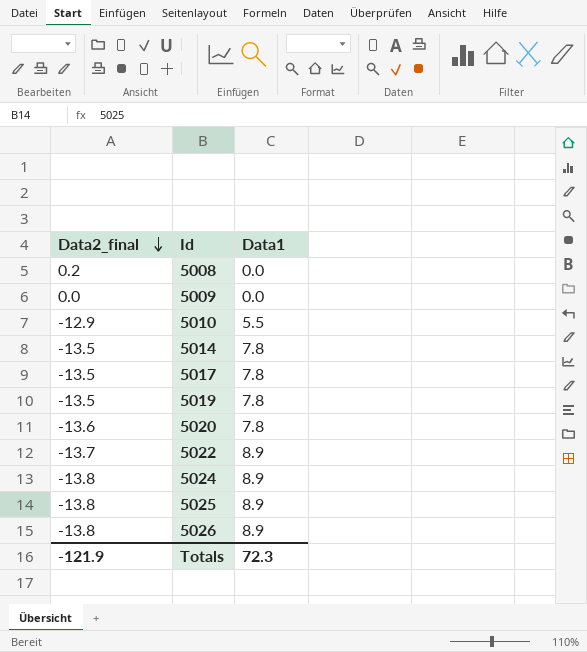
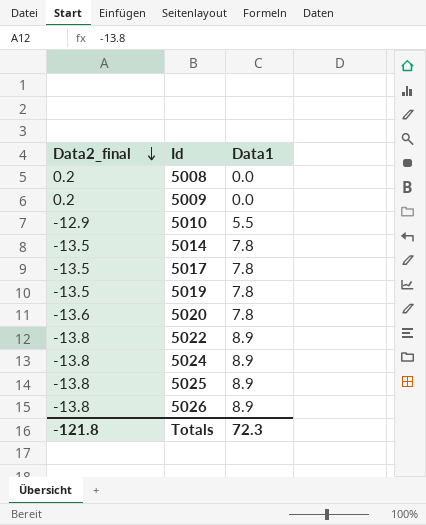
5009 | Data2_final: 0.0 -> 0.2
5022 | Data2_final: -13.7 -> -13.8
Totals | Data2_final: -121.9 -> -121.8

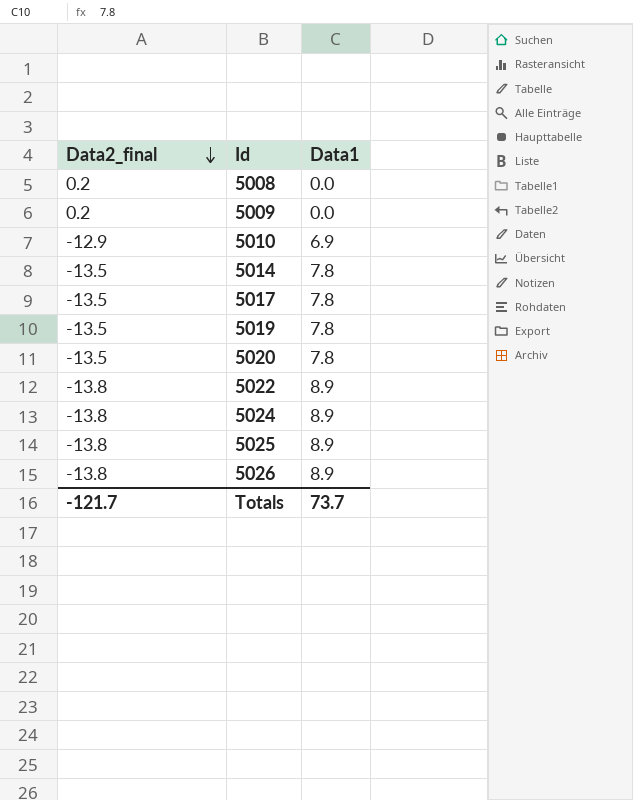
5010 | Data1: 5.5 -> 6.9
5020 | Data2_final: -13.6 -> -13.5
Totals | Data2_final: -121.8 -> -121.7
Totals | Data1: 72.3 -> 73.7

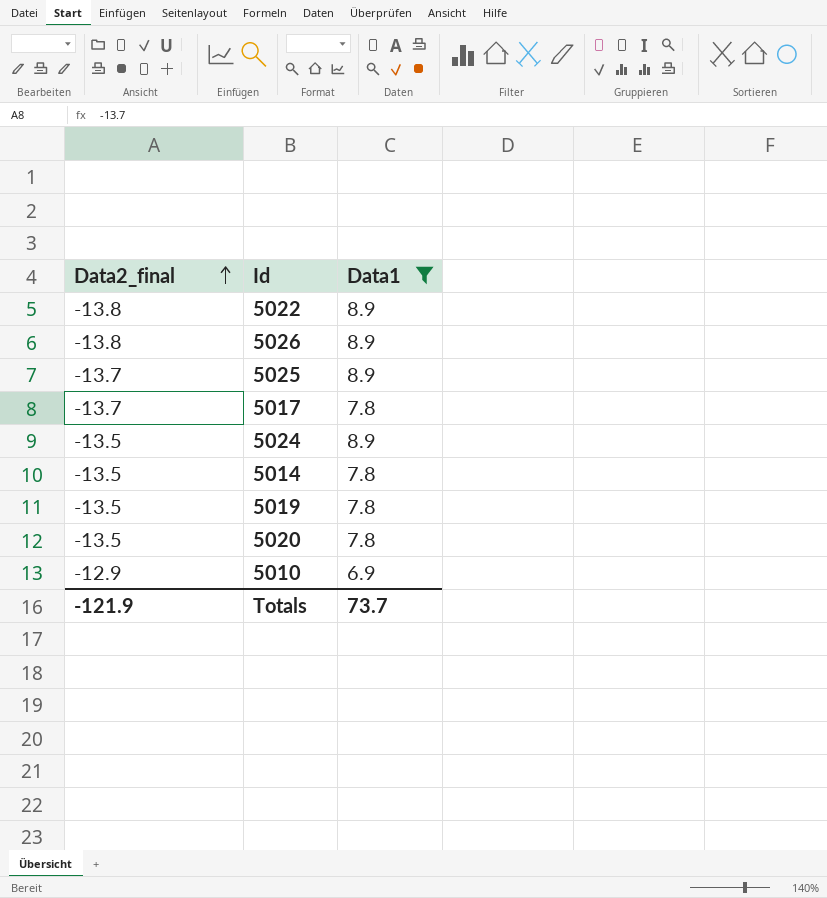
filter: none -> Data1 != 0.0
row order: Data2_final descending -> Data2_final ascending
5025 | Data2_final: -13.8 -> -13.7
5017 | Data2_final: -13.5 -> -13.7
5024 | Data2_final: -13.8 -> -13.5
Totals | Data2_final: -121.7 -> -121.9

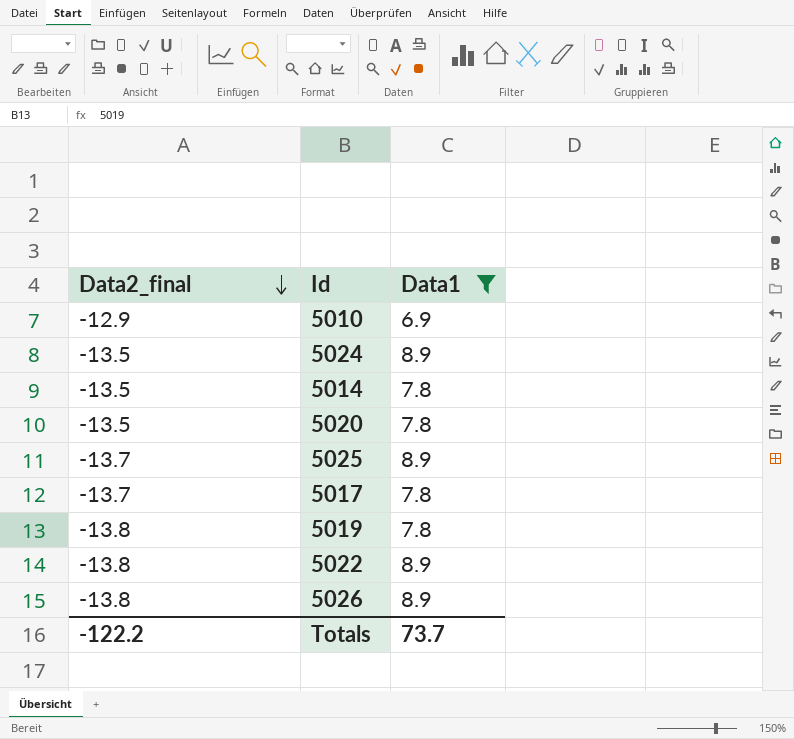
row order: Data2_final ascending -> Data2_final descending
5019 | Data2_final: -13.5 -> -13.8
Totals | Data2_final: -121.9 -> -122.2

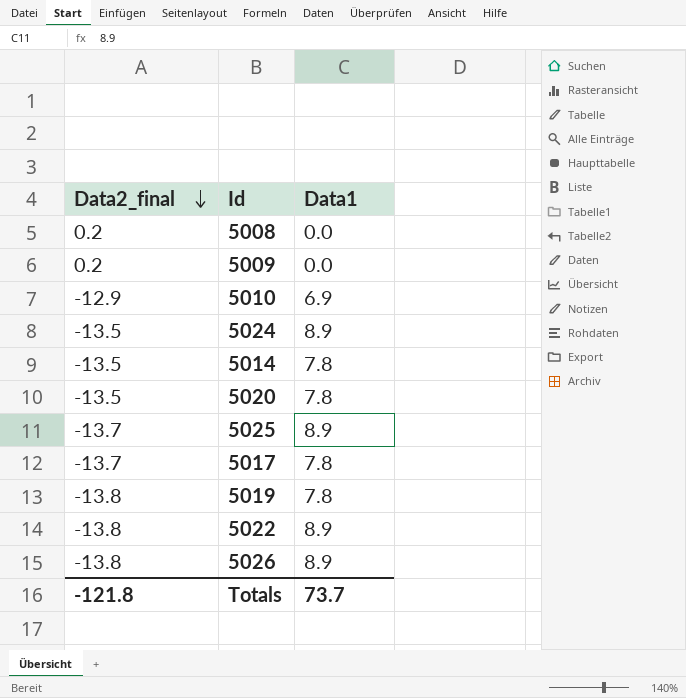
filter: Data1 != 0.0 -> none
Totals | Data2_final: -122.2 -> -121.8

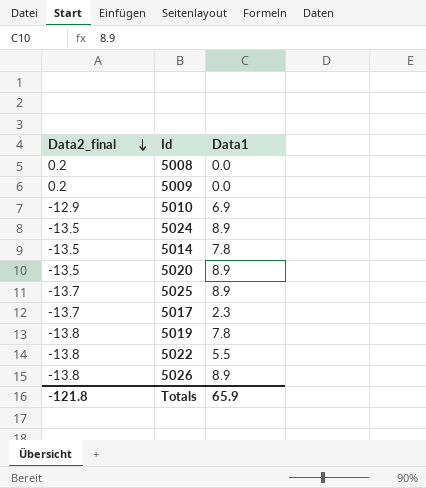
5020 | Data1: 7.8 -> 8.9
5017 | Data1: 7.8 -> 2.3
5022 | Data1: 8.9 -> 5.5
Totals | Data1: 73.7 -> 65.9

